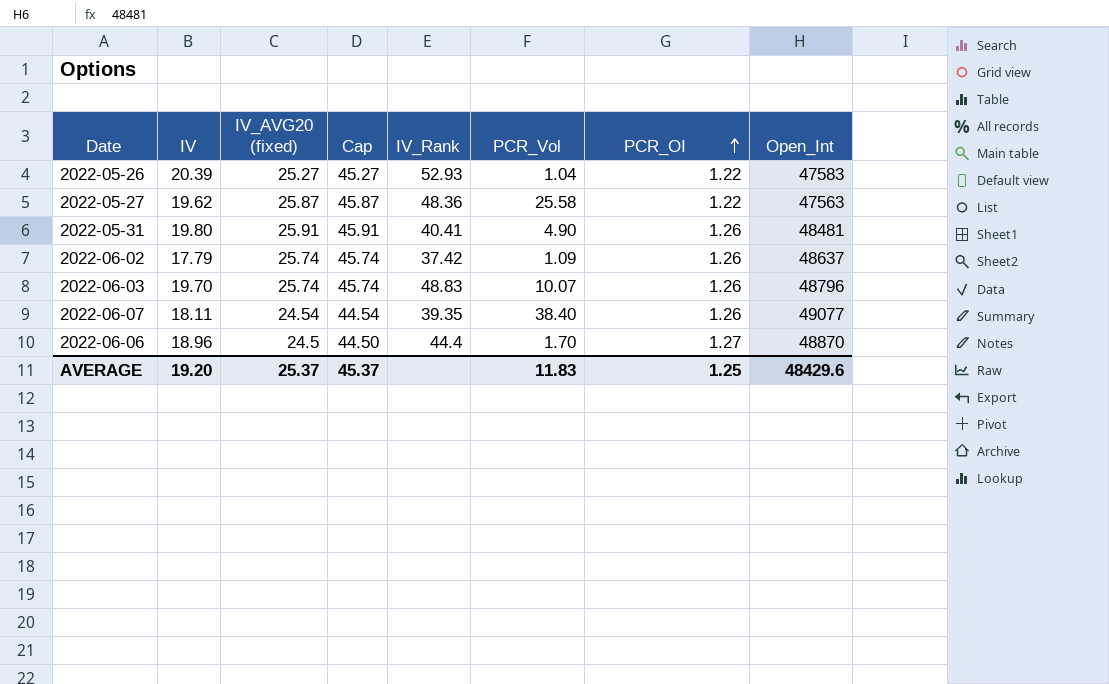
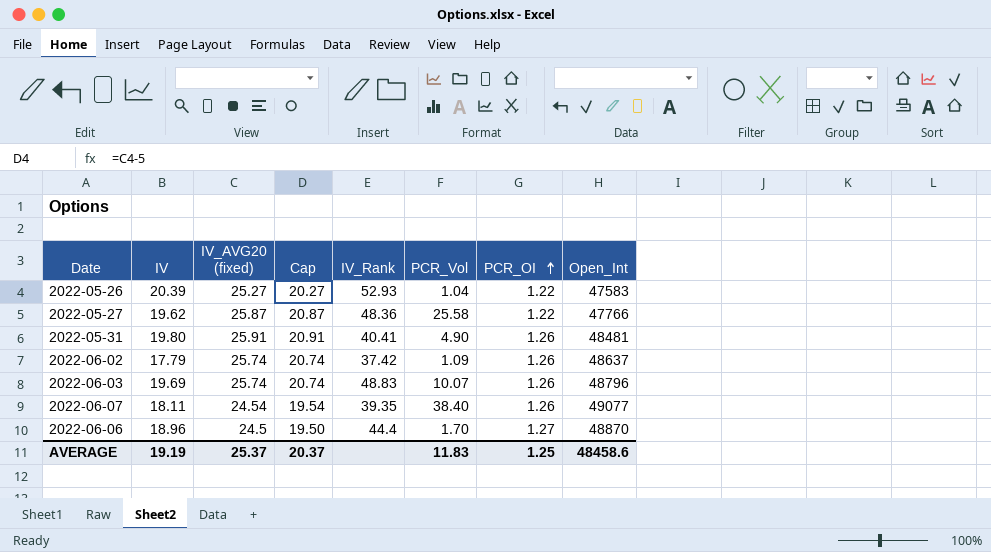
column Cap | formula: [IV_AVG20 (fixed)] + 20 -> [IV_AVG20 (fixed)] - 5
2022-05-27 | Open_Int: 47563 -> 47766
2022-06-03 | IV: 19.70 -> 19.69
AVERAGE | IV: 19.20 -> 19.19
AVERAGE | Cap: 45.37 -> 20.37
AVERAGE | Open_Int: 48429.6 -> 48458.6

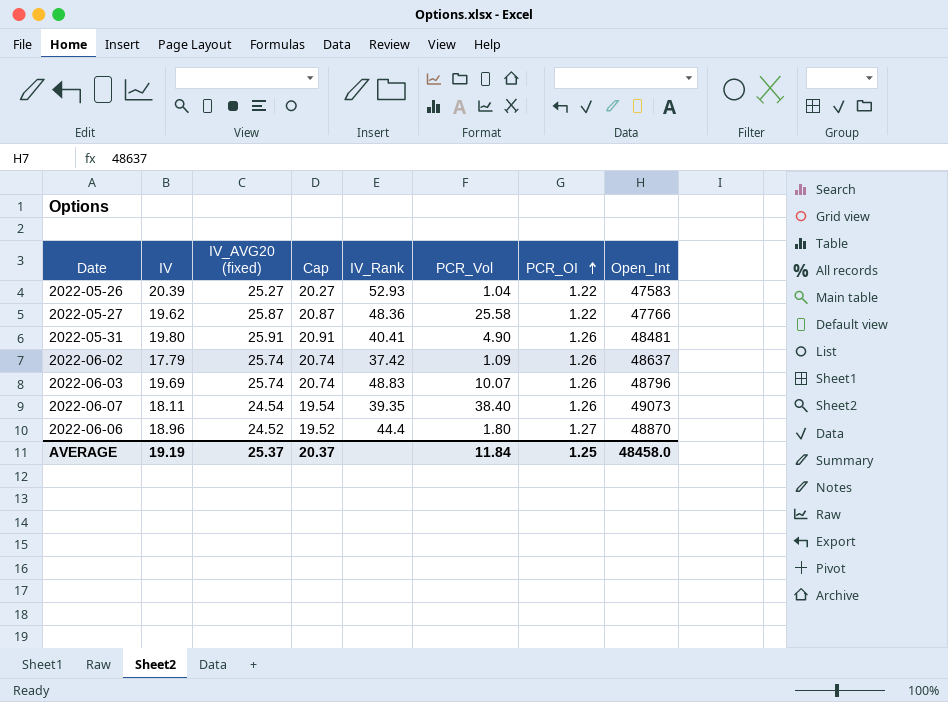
2022-06-07 | Open_Int: 49077 -> 49073
2022-06-06 | IV_AVG20 (fixed): 24.5 -> 24.52
2022-06-06 | Cap: 19.50 -> 19.52
2022-06-06 | PCR_Vol: 1.70 -> 1.80
AVERAGE | PCR_Vol: 11.83 -> 11.84
AVERAGE | Open_Int: 48458.6 -> 48458.0

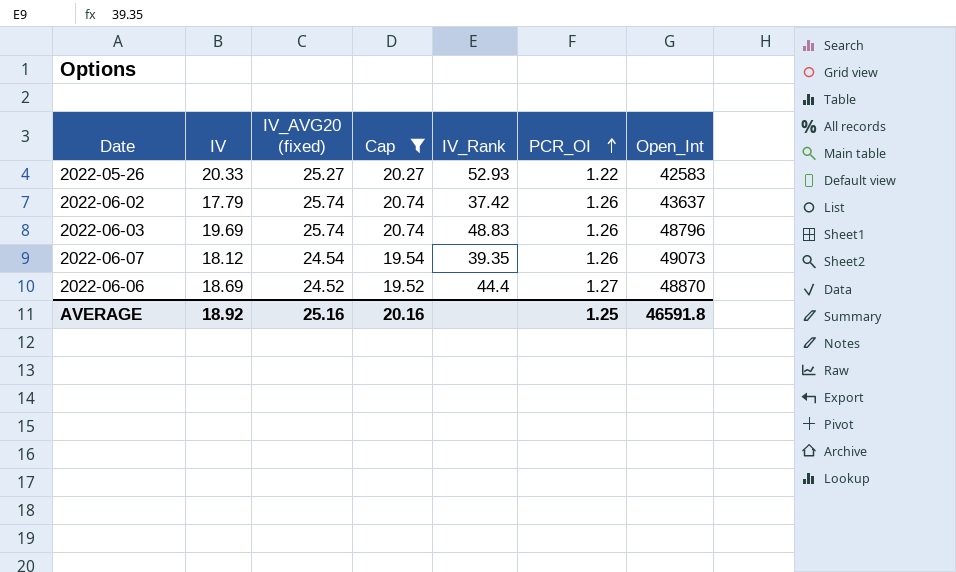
filter: none -> Cap <= 20.74
column PCR_Vol | position: 6 -> none
2022-05-26 | IV: 20.39 -> 20.33
2022-05-26 | Open_Int: 47583 -> 42583
2022-06-02 | Open_Int: 48637 -> 43637
2022-06-07 | IV: 18.11 -> 18.12
2022-06-06 | IV: 18.96 -> 18.69
AVERAGE | IV: 19.19 -> 18.92
AVERAGE | IV_AVG20 (fixed): 25.37 -> 25.16
AVERAGE | Cap: 20.37 -> 20.16
AVERAGE | Open_Int: 48458.0 -> 46591.8

